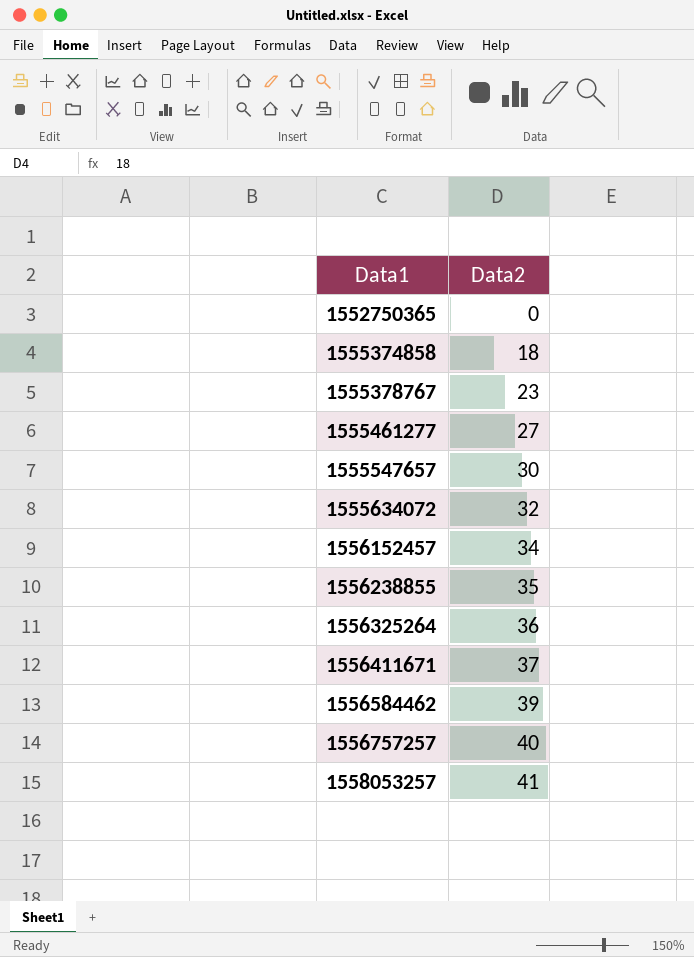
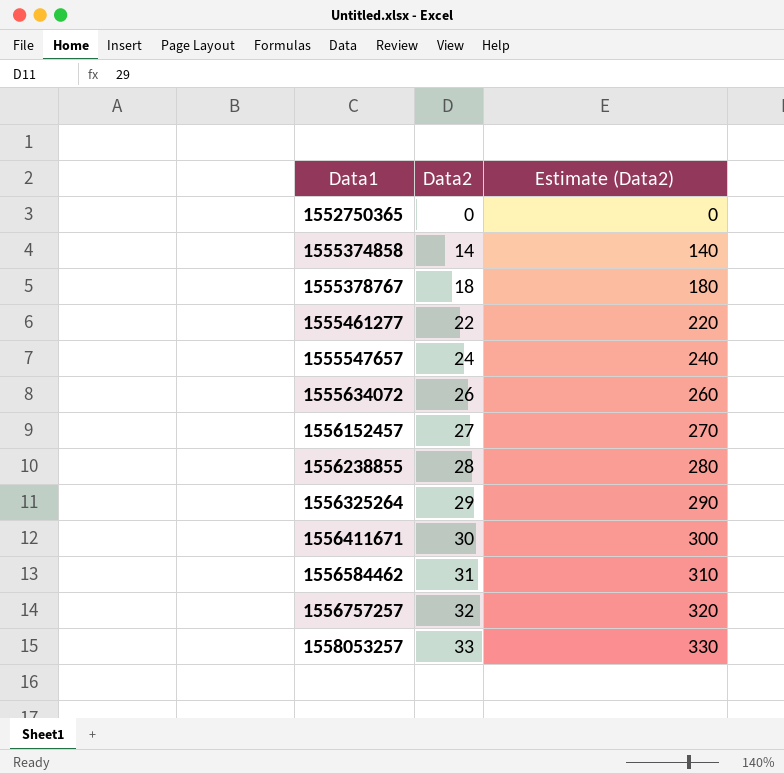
column Estimate (Data2) | formula: none -> [Data2] * 10
1555374858 | Data2: 18 -> 14
1555378767 | Data2: 23 -> 18
1555461277 | Data2: 27 -> 22
1555547657 | Data2: 30 -> 24
1555634072 | Data2: 32 -> 26
1556152457 | Data2: 34 -> 27
1556238855 | Data2: 35 -> 28
1556325264 | Data2: 36 -> 29
1556411671 | Data2: 37 -> 30
1556584462 | Data2: 39 -> 31
1556757257 | Data2: 40 -> 32
1558053257 | Data2: 41 -> 33

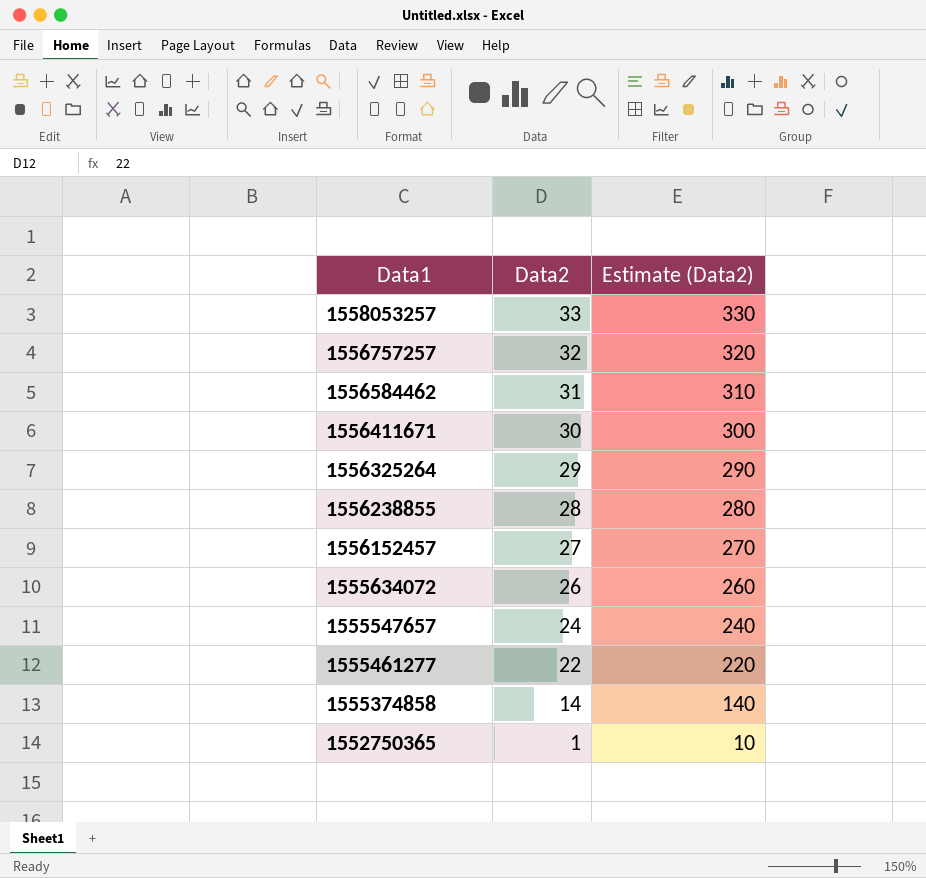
row order: Data1 ascending -> Data1 descending
row 1555378767: 18 | 180 -> none
1552750365 | Data2: 0 -> 1
1552750365 | Estimate (Data2): 0 -> 10

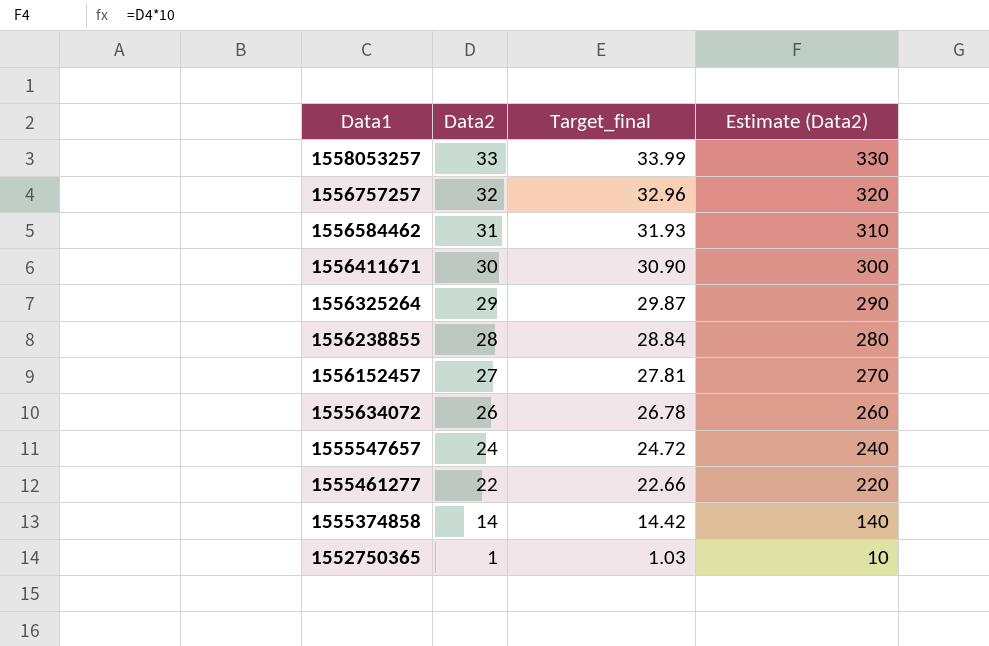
column Target_final | formula: none -> [Data2] * 1.03

